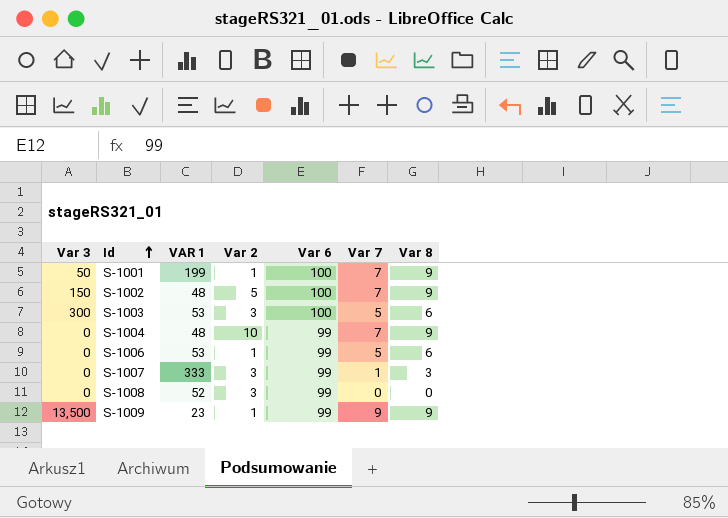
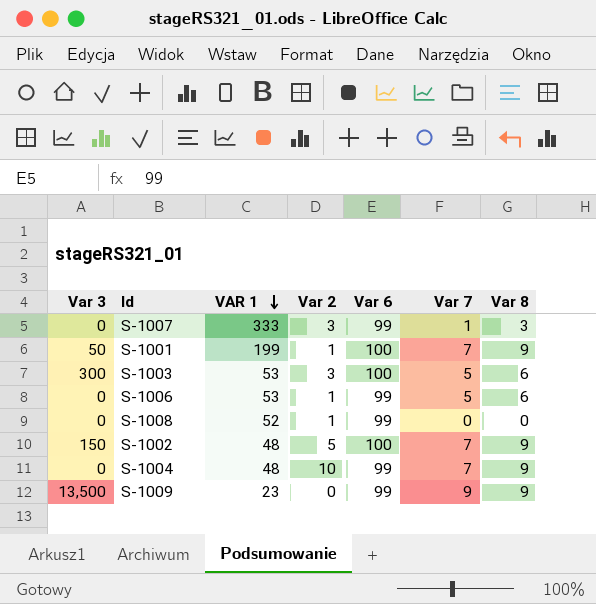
row order: Id ascending -> VAR 1 descending
S-1008 | Var 2: 3 -> 1
S-1009 | Var 2: 1 -> 0

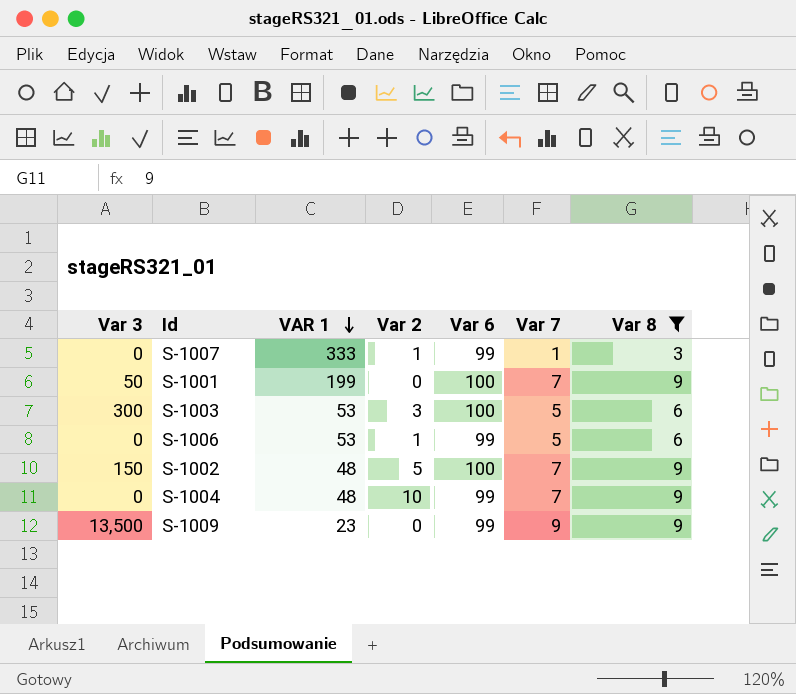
filter: none -> Var 8 != 0
S-1007 | Var 2: 3 -> 1
S-1001 | Var 2: 1 -> 0

